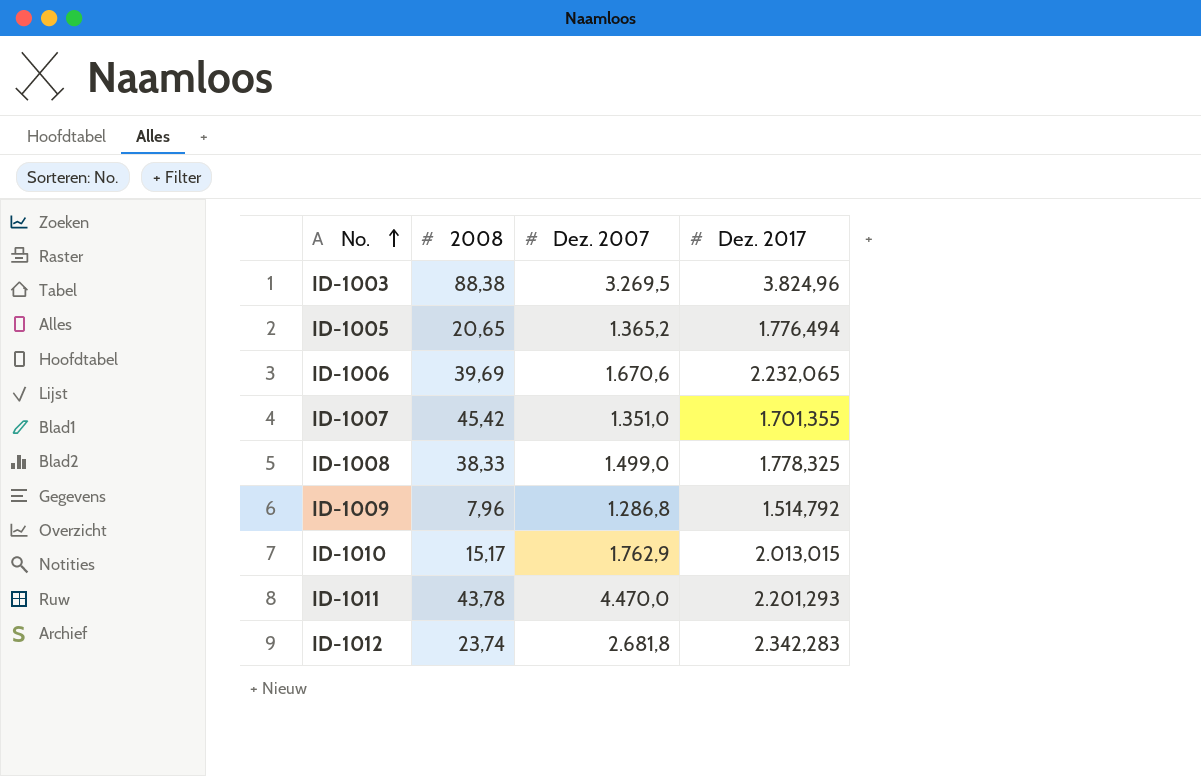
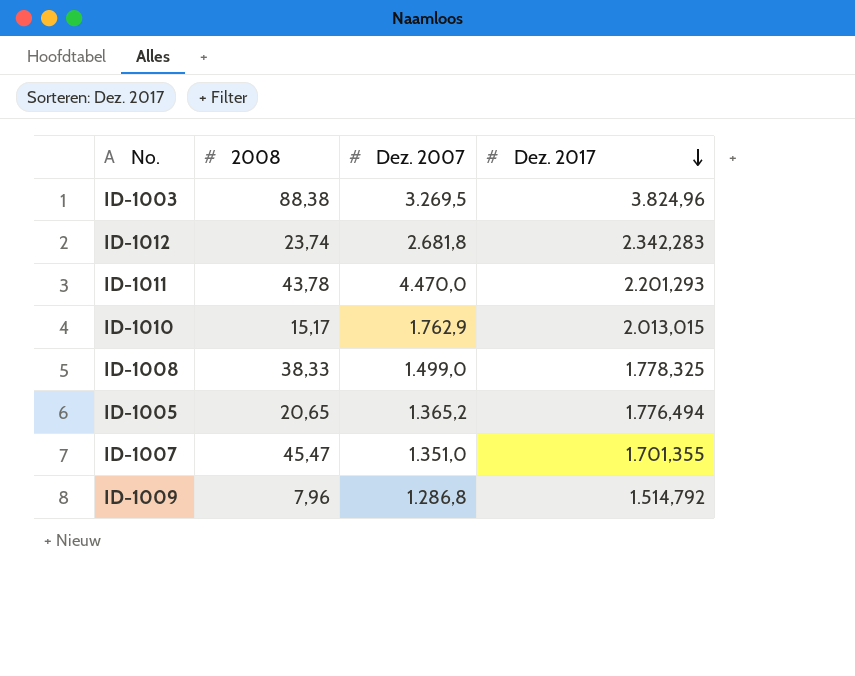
row order: No. ascending -> Dez. 2017 descending
row ID-1006: 39,69 | 1.670,6 | 2.232,065 -> none
ID-1007 | 2008: 45,42 -> 45,47

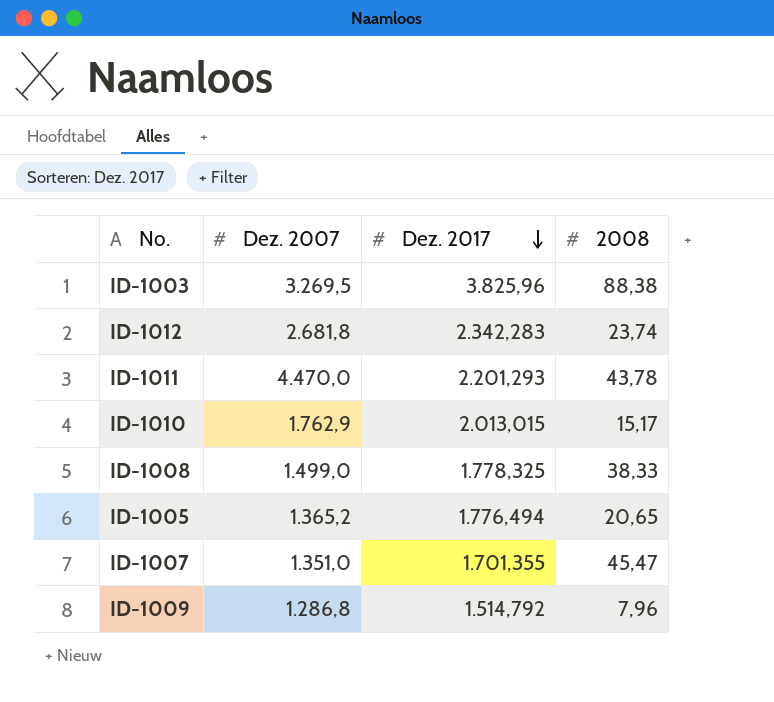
column 2008 | position: 2 -> 4
ID-1003 | Dez. 2017: 3.824,96 -> 3.825,96

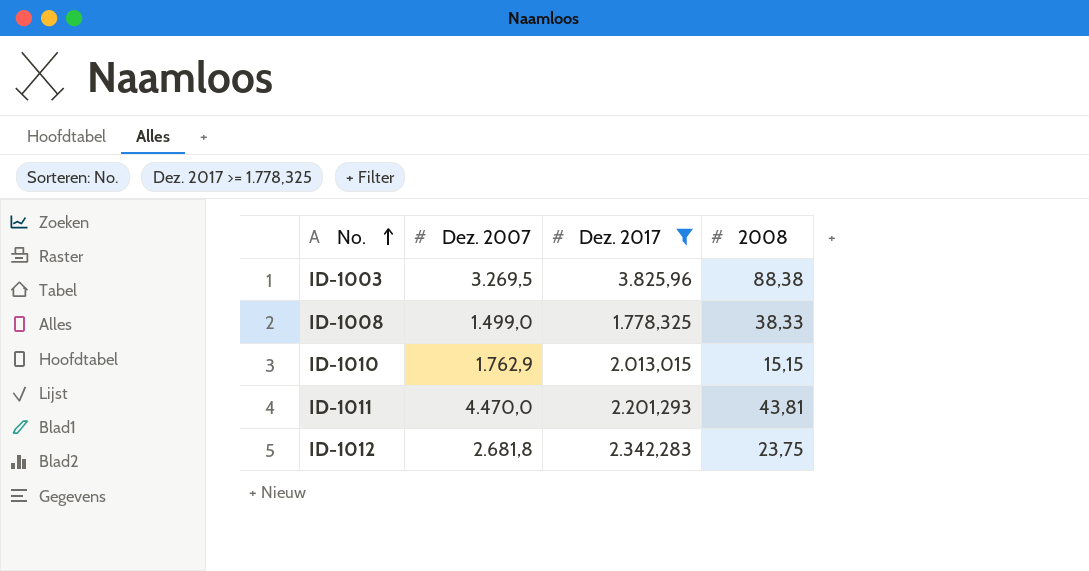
filter: none -> Dez. 2017 >= 1.778,325
row order: Dez. 2017 descending -> No. ascending
ID-1010 | 2008: 15,17 -> 15,15
ID-1011 | 2008: 43,78 -> 43,81
ID-1012 | 2008: 23,74 -> 23,75

